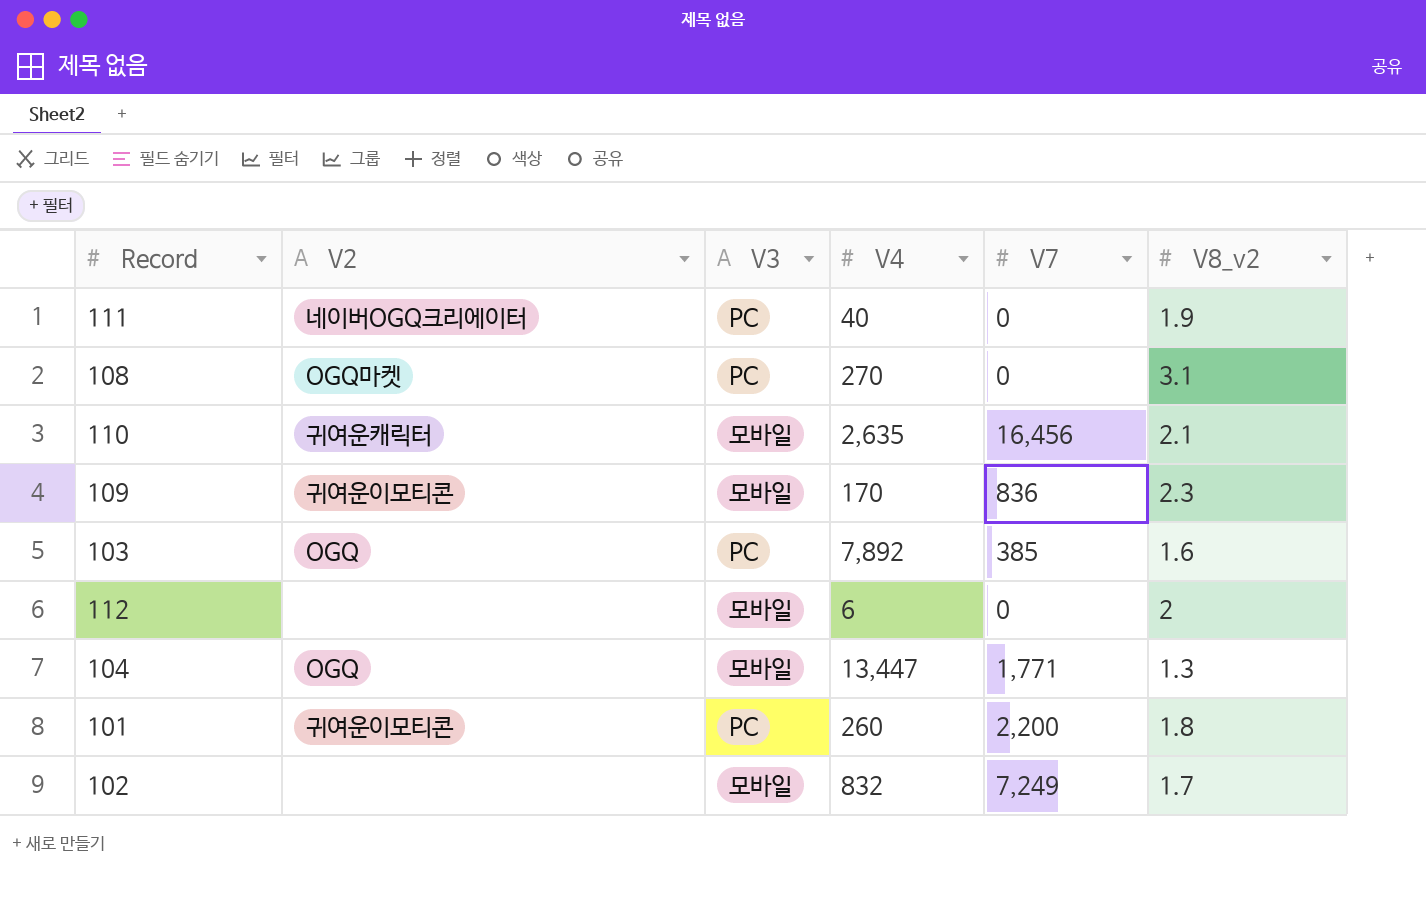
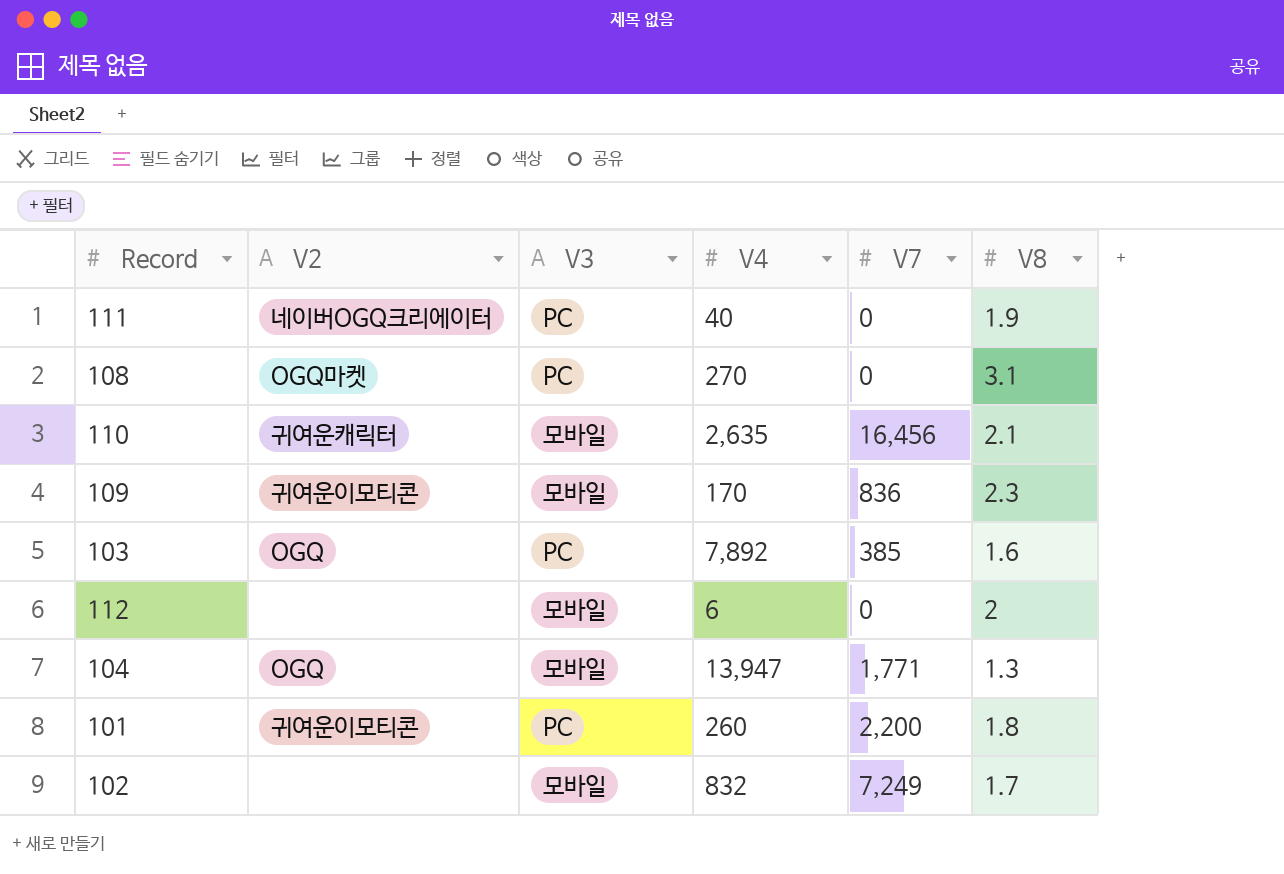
column name: V8_v2 -> V8
104 | V4: 13,447 -> 13,947

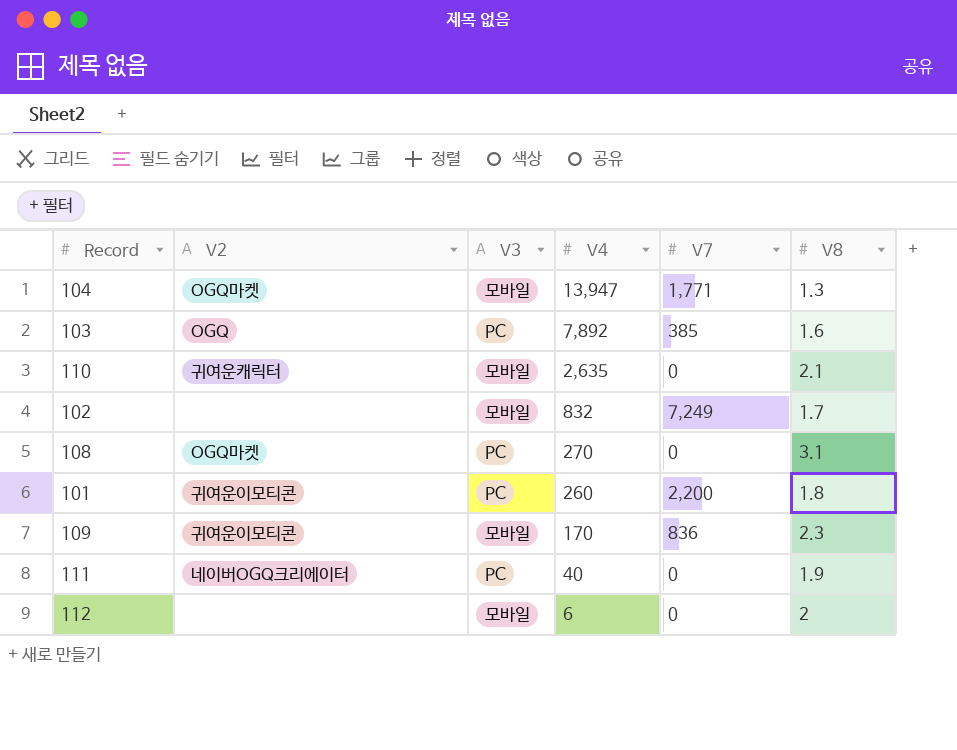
row order: none -> V4 descending
104 | V2: OGQ -> OGQ마켓
110 | V7: 16,456 -> 0

